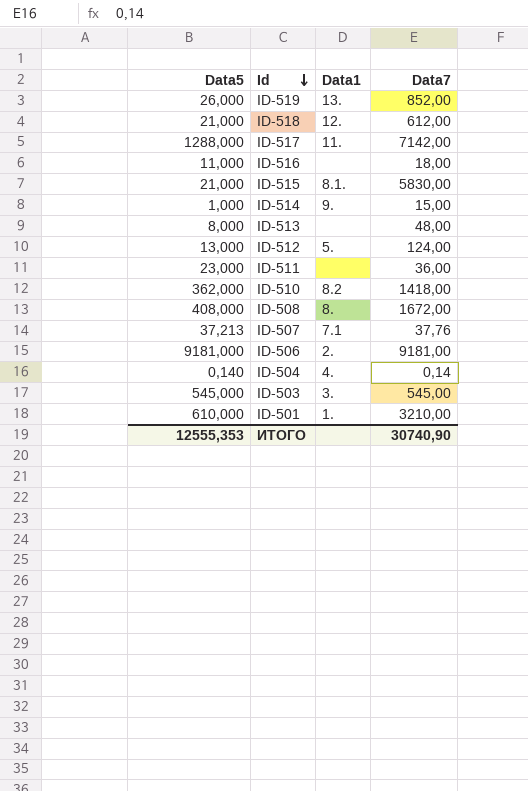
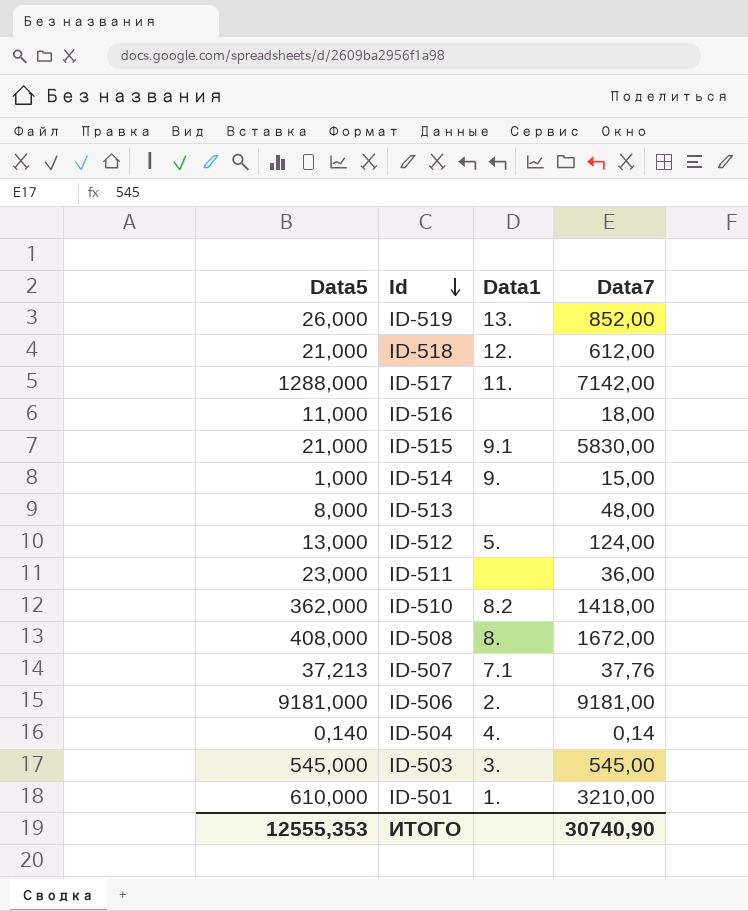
ID-515 | Data1: 8.1. -> 9.1

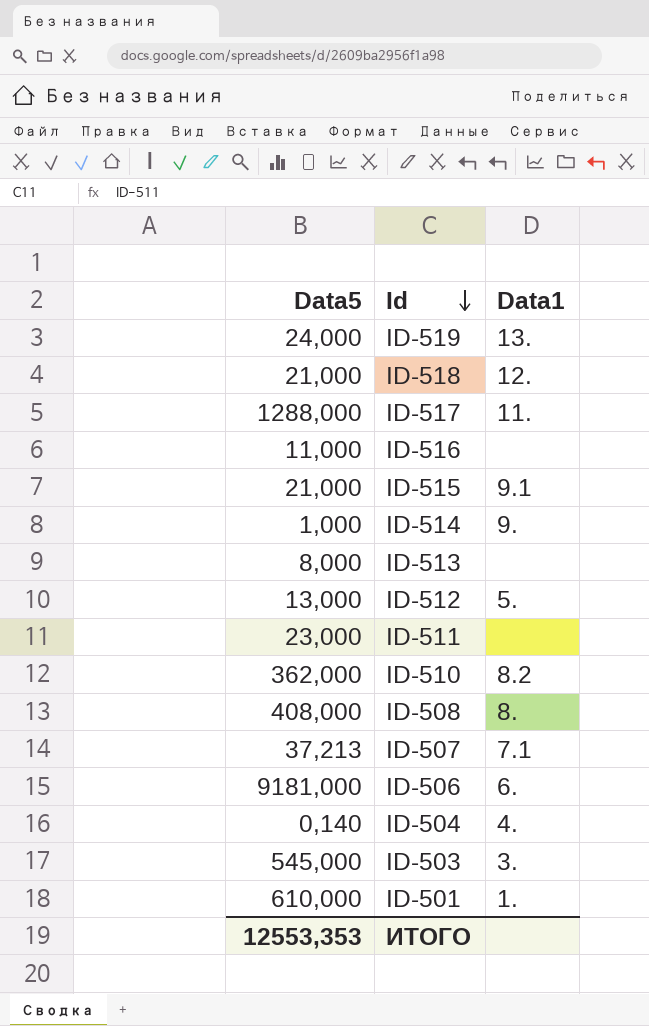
column Data7 | position: 4 -> none
ID-519 | Data5: 26,000 -> 24,000
ID-506 | Data1: 2. -> 6.
ИТОГО | Data5: 12555,353 -> 12553,353

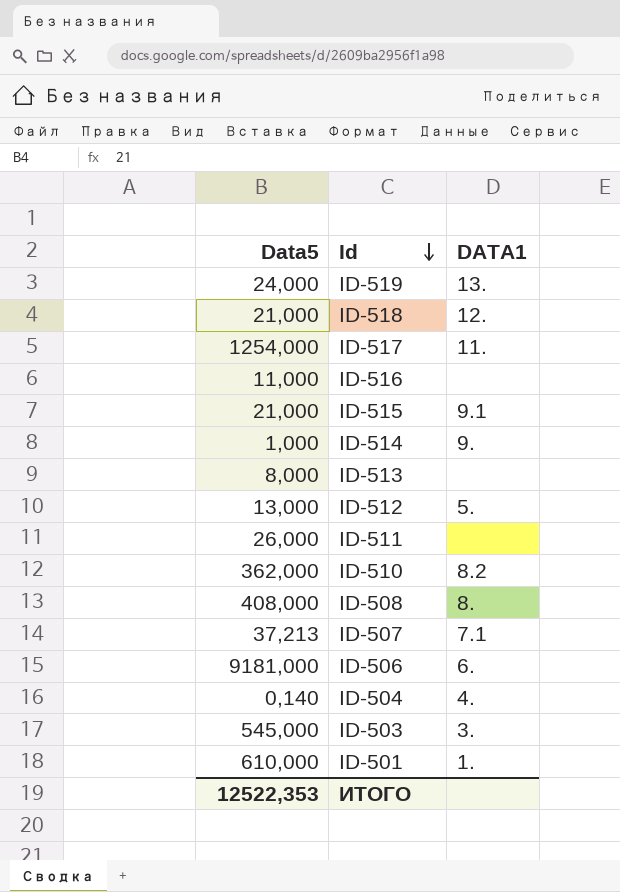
column name: Data1 -> DATA1
ID-517 | Data5: 1288,000 -> 1254,000
ID-511 | Data5: 23,000 -> 26,000
ИТОГО | Data5: 12553,353 -> 12522,353

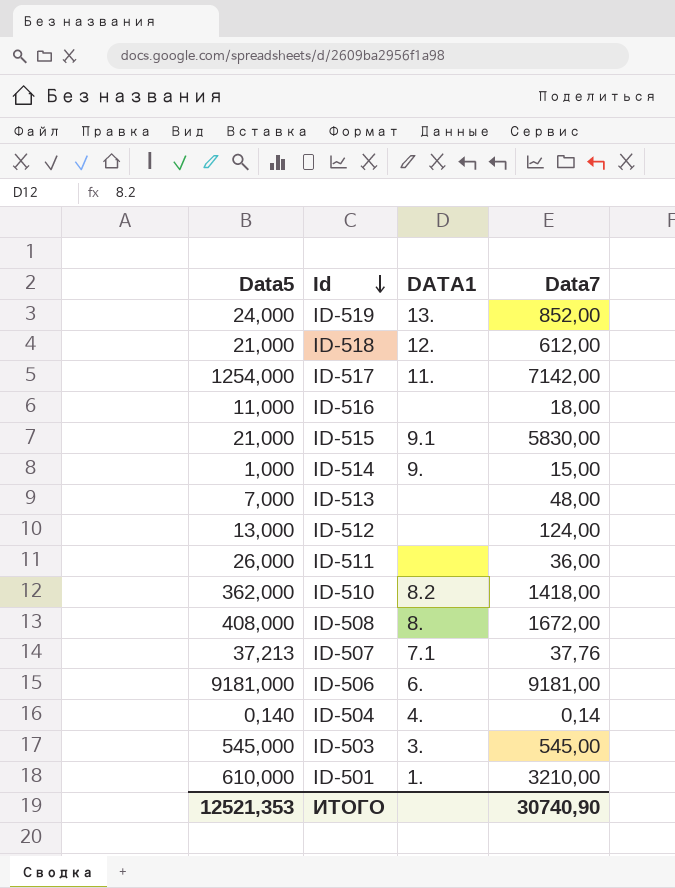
column Data7 | position: none -> 4
ID-513 | Data5: 8,000 -> 7,000
ID-512 | DATA1: 5. -> none
ИТОГО | Data5: 12522,353 -> 12521,353

